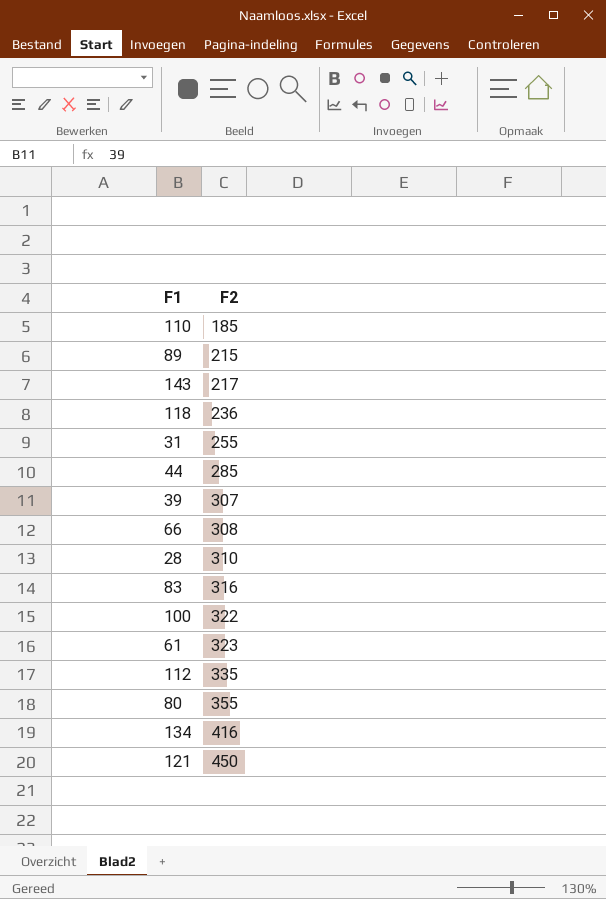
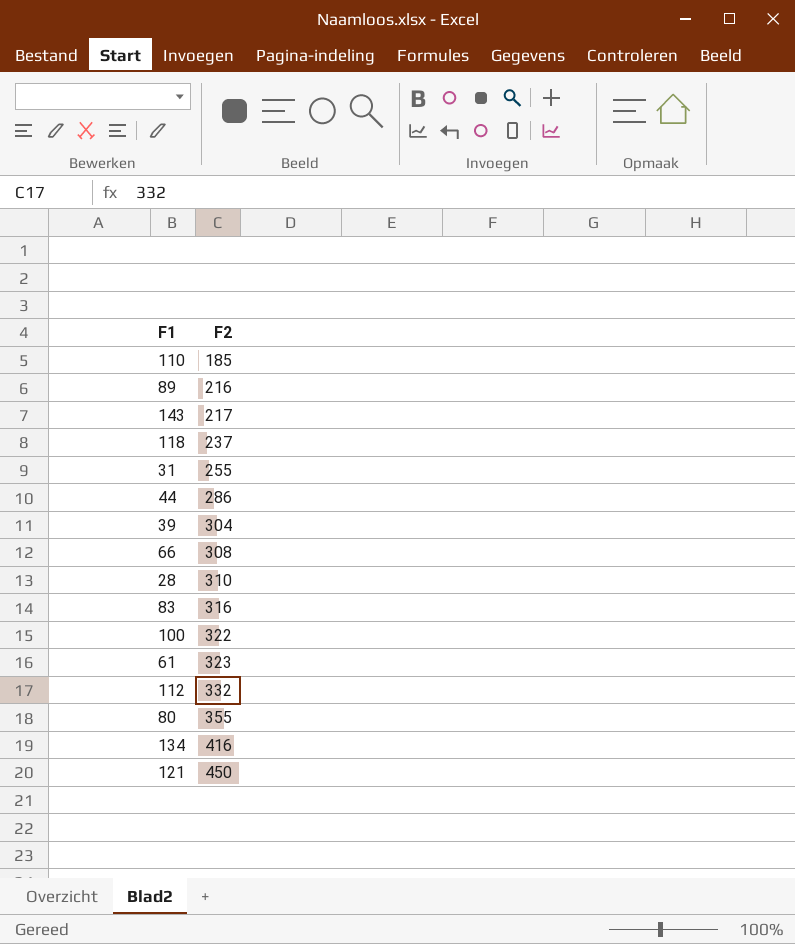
89 | F2: 215 -> 216
118 | F2: 236 -> 237
44 | F2: 285 -> 286
39 | F2: 307 -> 304
112 | F2: 335 -> 332

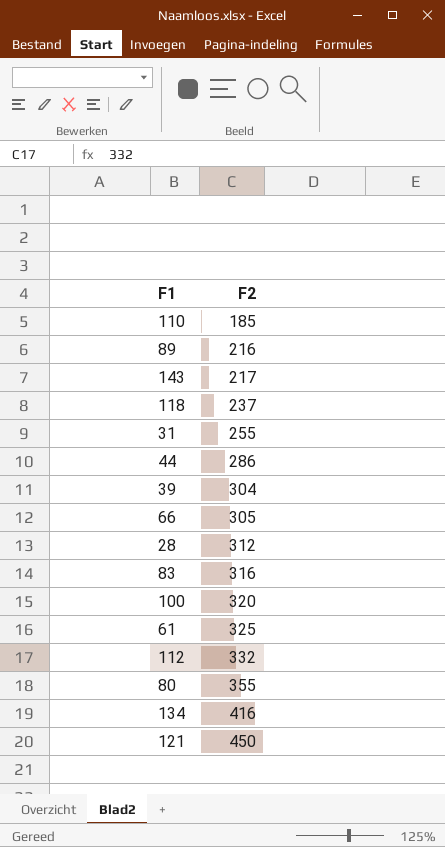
66 | F2: 308 -> 305
28 | F2: 310 -> 312
100 | F2: 322 -> 320
61 | F2: 323 -> 325

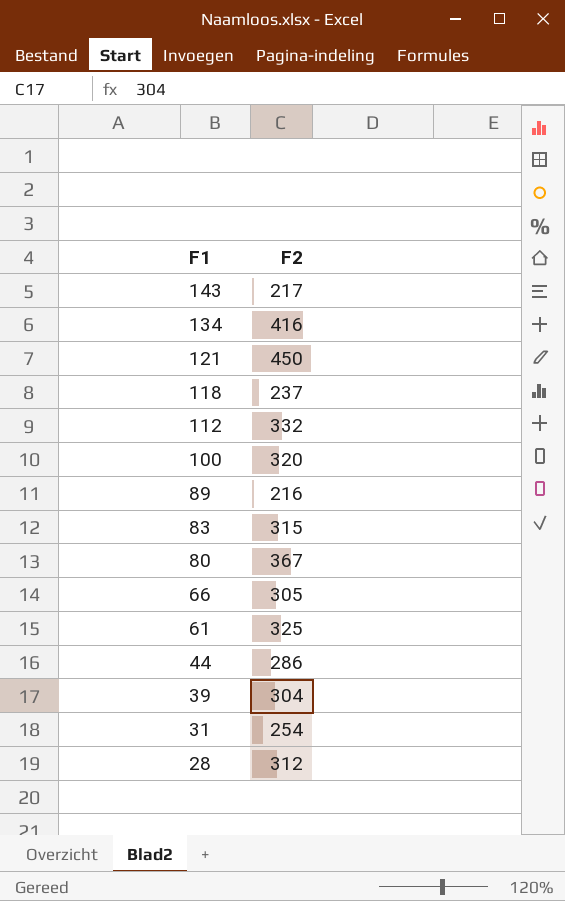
row order: F2 ascending -> F1 descending
row 110: 185 -> none
83 | F2: 316 -> 315
80 | F2: 355 -> 367
31 | F2: 255 -> 254

